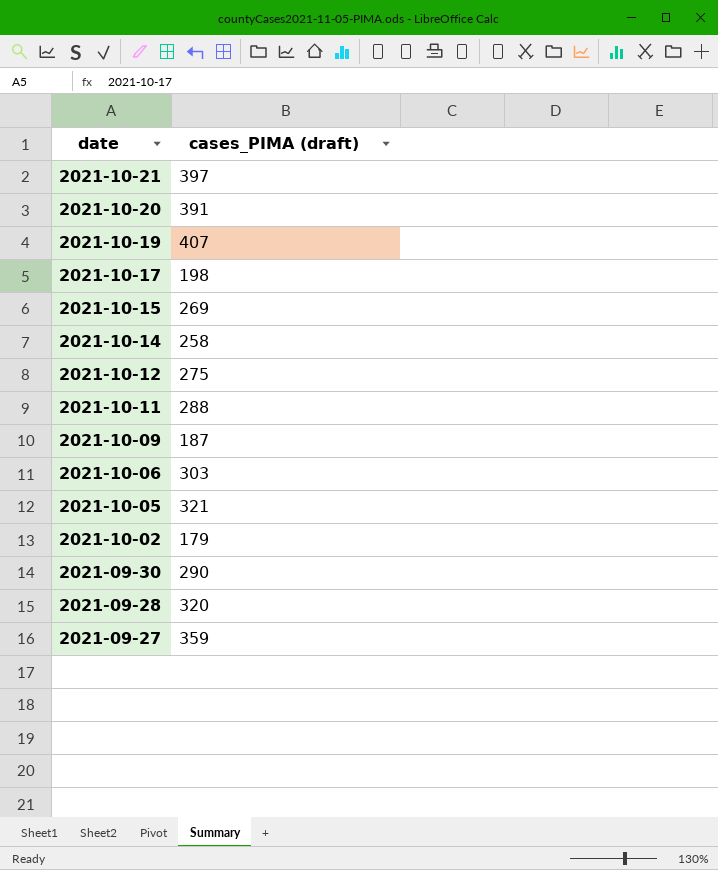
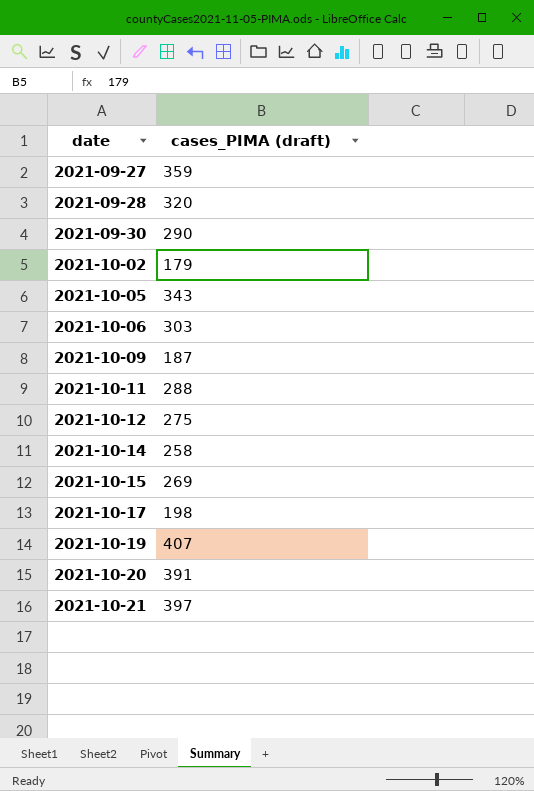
row order: date descending -> date ascending
2021-10-05 | cases_PIMA (draft): 321 -> 343

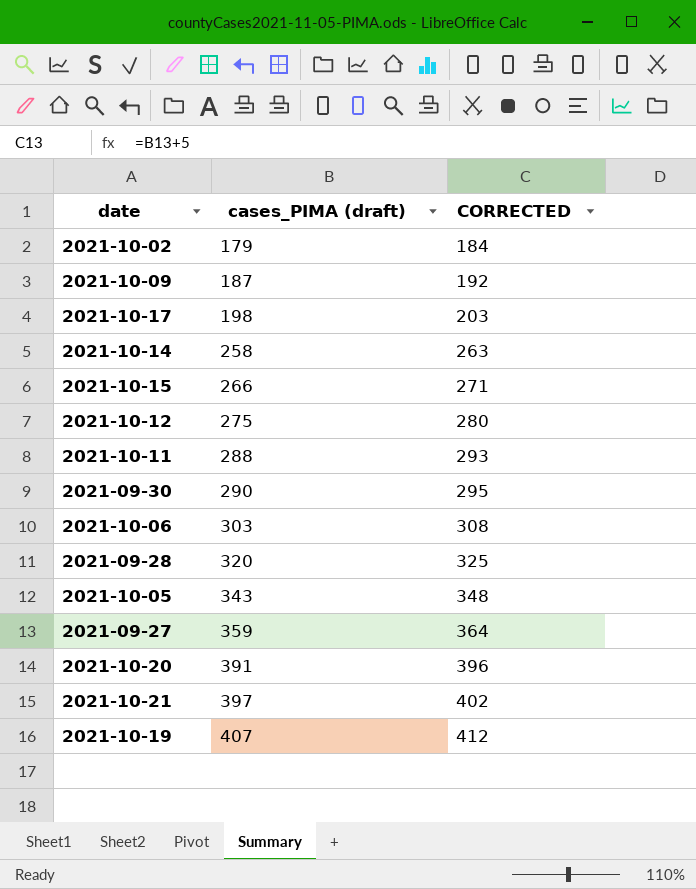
row order: date ascending -> cases_PIMA (draft) ascending
column CORRECTED | formula: none -> [cases_PIMA (draft)] + 5
2021-10-15 | cases_PIMA (draft): 269 -> 266

